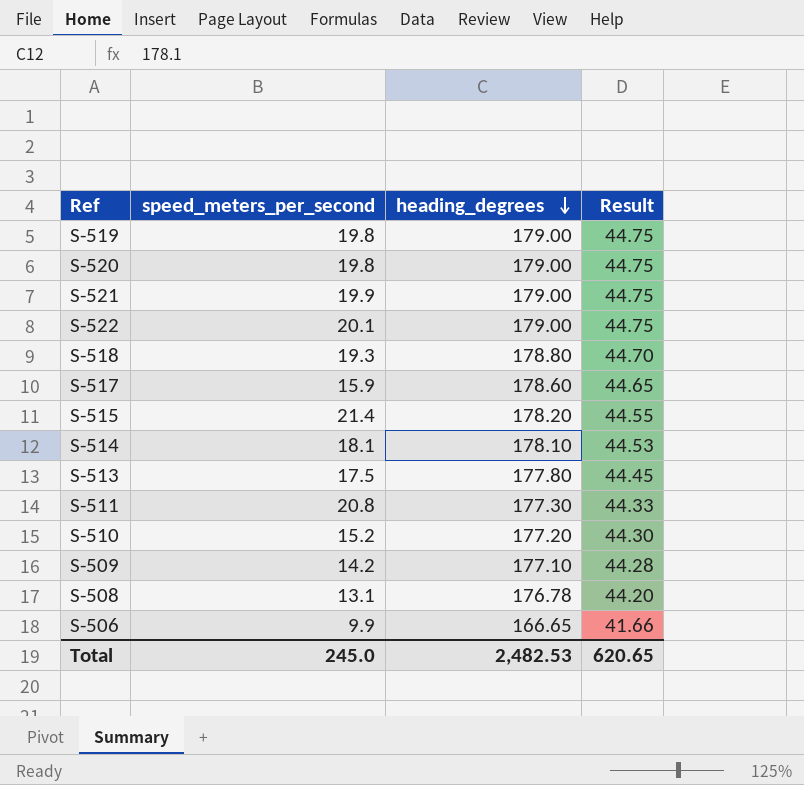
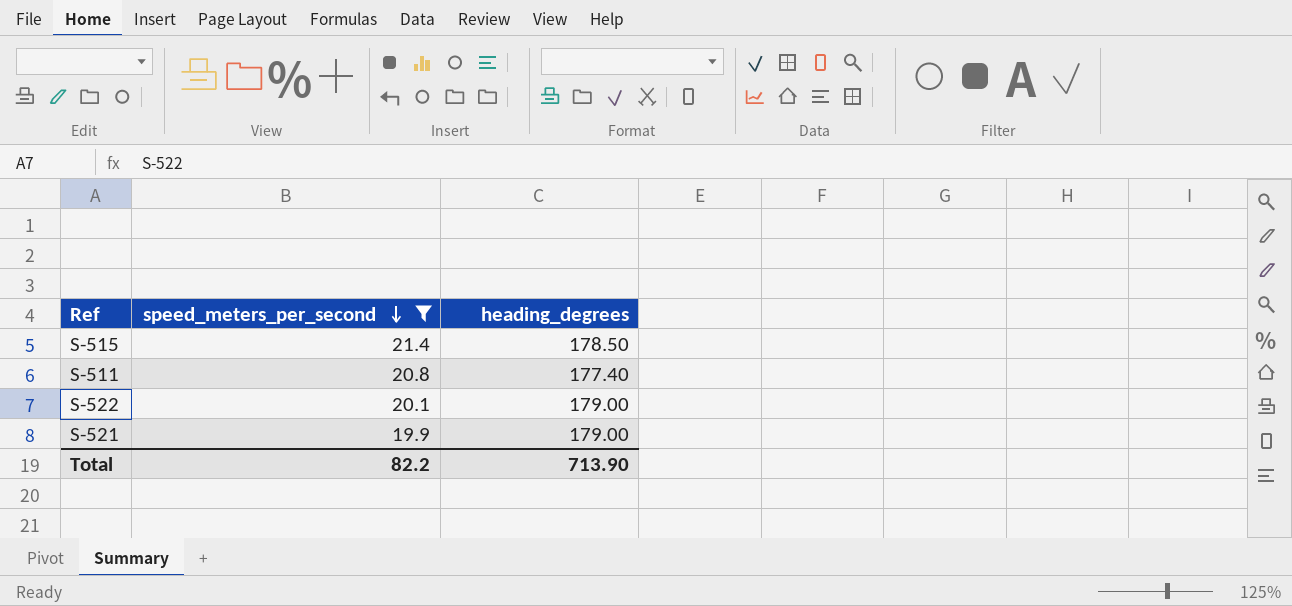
filter: none -> speed_meters_per_second >= 19.9
row order: heading_degrees descending -> speed_meters_per_second descending
column Result | formula: [heading_degrees] * 0.25 -> none
S-515 | heading_degrees: 178.20 -> 178.50
S-511 | heading_degrees: 177.30 -> 177.40
Total | speed_meters_per_second: 245.0 -> 82.2
Total | heading_degrees: 2,482.53 -> 713.90

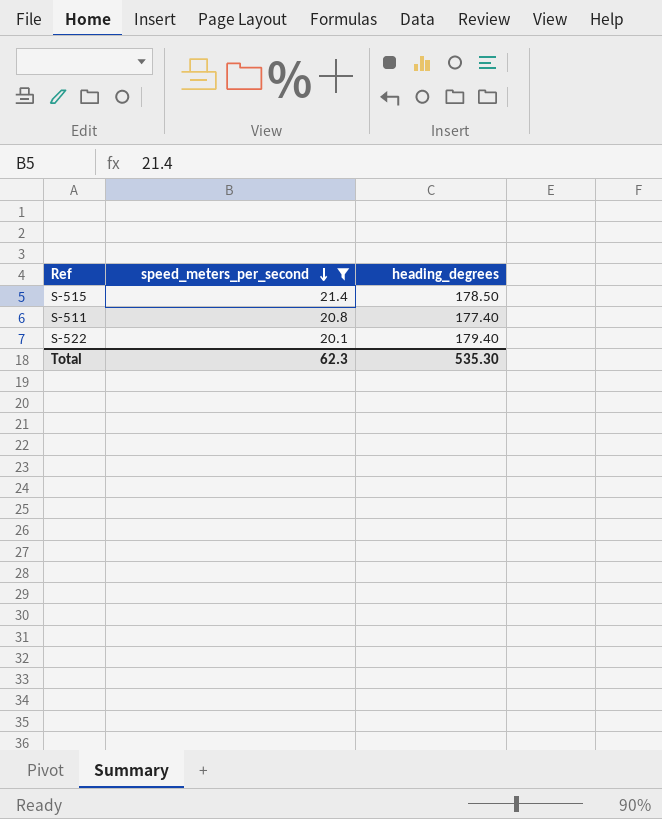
row S-521: 19.9 | 179.00 -> none
S-522 | heading_degrees: 179.00 -> 179.40
Total | speed_meters_per_second: 82.2 -> 62.3
Total | heading_degrees: 713.90 -> 535.30

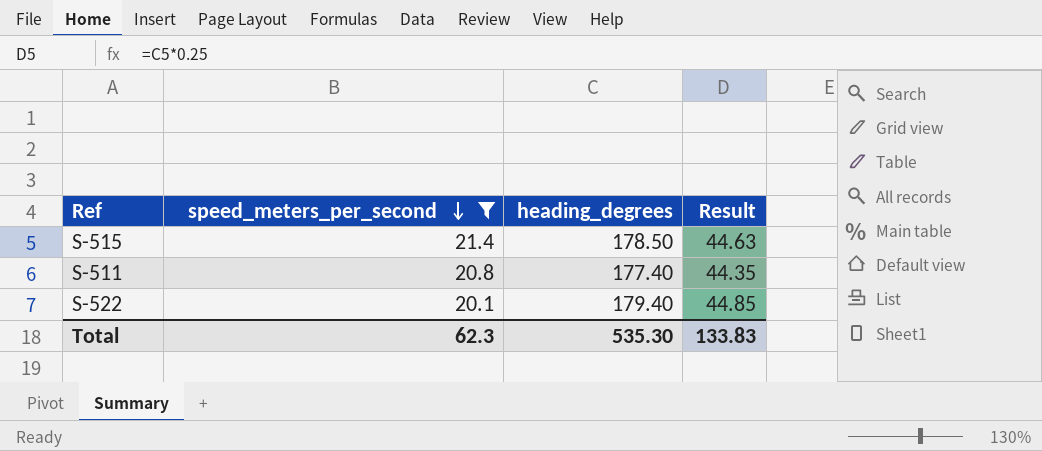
column Result | formula: none -> [heading_degrees] * 0.25

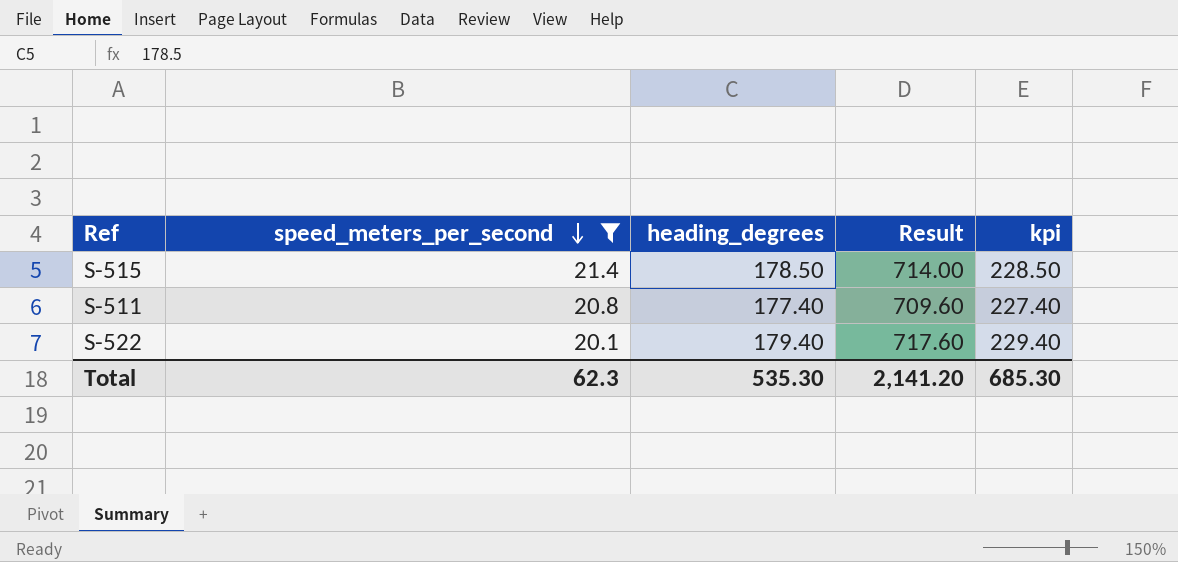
column Result | formula: [heading_degrees] * 0.25 -> [heading_degrees] * 4
column kpi | formula: none -> [heading_degrees] + 50
Total | Result: 133.83 -> 2,141.20

